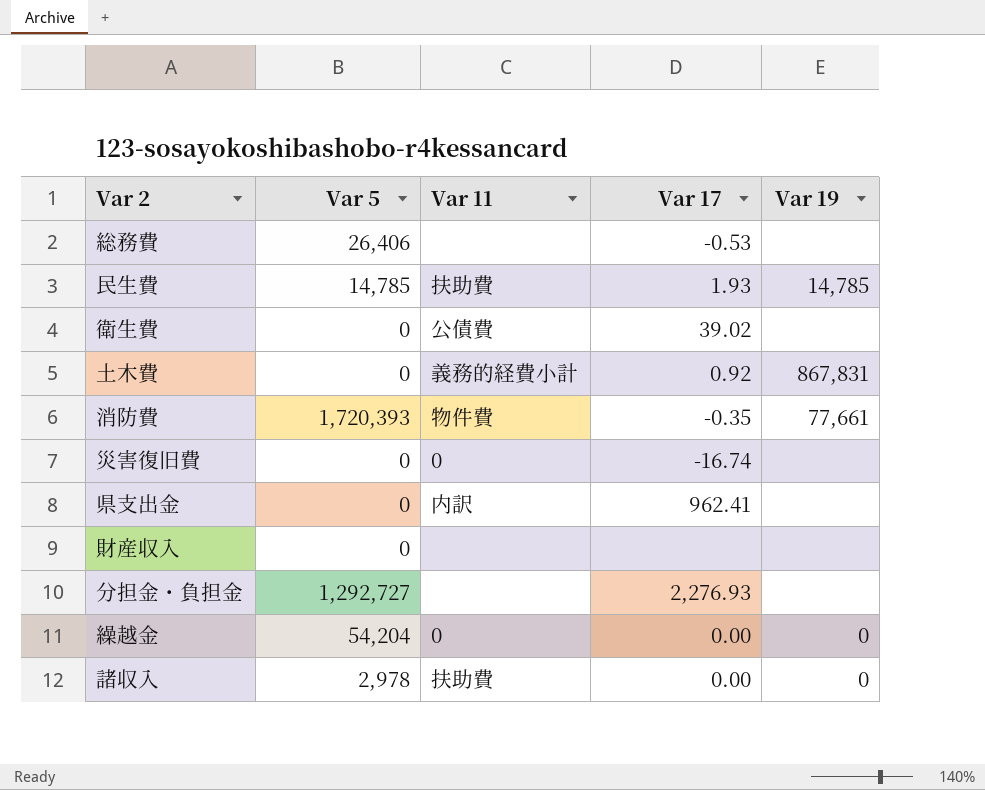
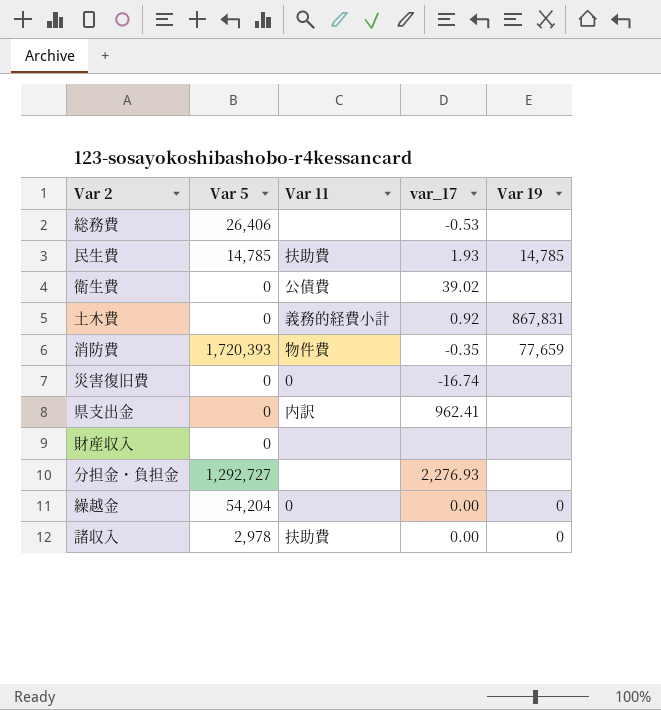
column name: Var 17 -> var_17
消防費 | Var 19: 77,661 -> 77,659

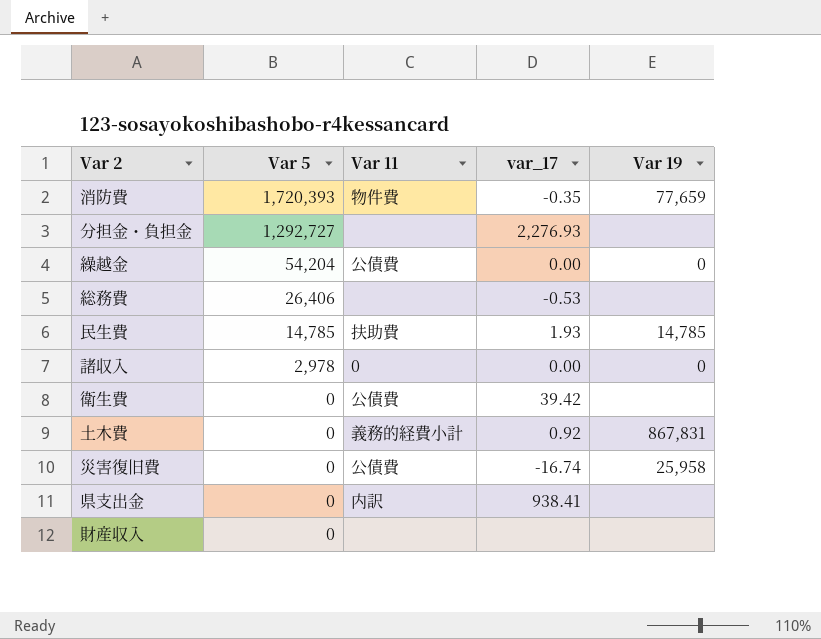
row order: none -> Var 5 descending
繰越金 | Var 11: 0 -> 公債費
諸収入 | Var 11: 扶助費 -> 0
衛生費 | var_17: 39.02 -> 39.42
災害復旧費 | Var 11: 0 -> 公債費
災害復旧費 | Var 19: none -> 25,958
県支出金 | var_17: 962.41 -> 938.41

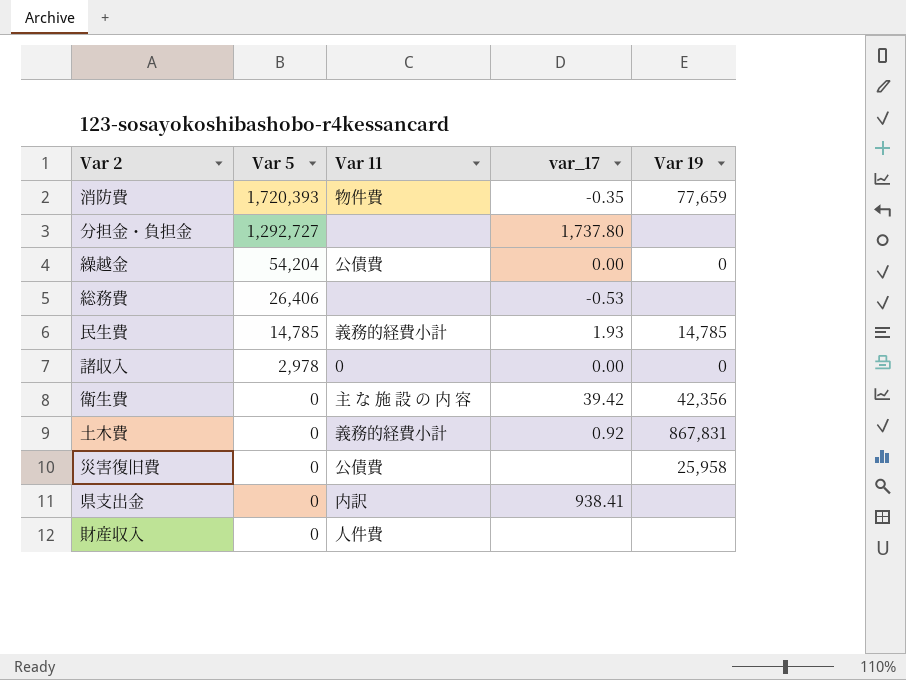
分担金・負担金 | var_17: 2,276.93 -> 1,737.80
民生費 | Var 11: 扶助費 -> 義務的経費小計
衛生費 | Var 11: 公債費 -> 主 な 施 設 の 内 容
衛生費 | Var 19: none -> 42,356
災害復旧費 | var_17: -16.74 -> none
財産収入 | Var 11: none -> 人件費

